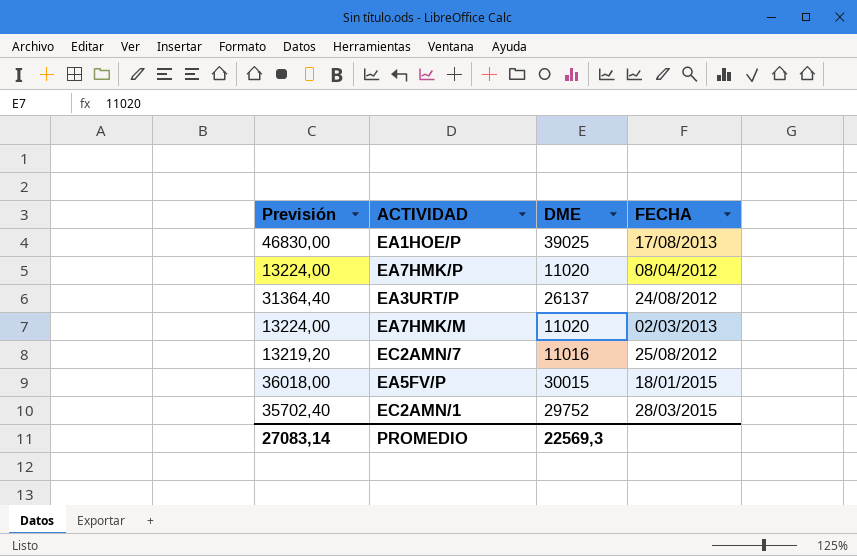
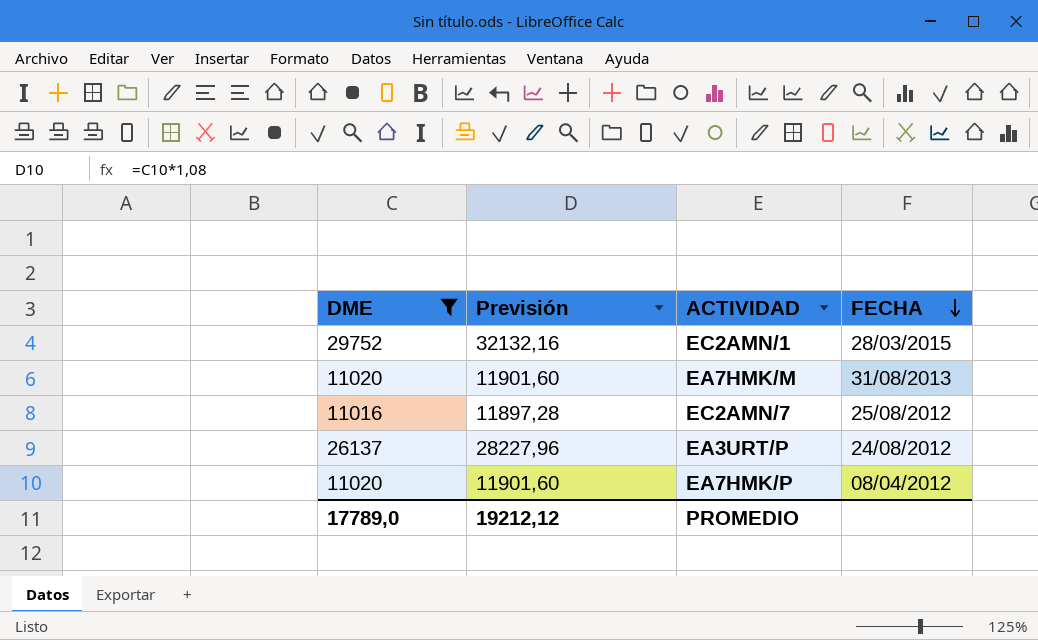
filter: none -> DME <= 29752
row order: none -> FECHA descending
column DME | position: 3 -> 1
column Previsión | formula: [DME] * 1,2 -> [DME] * 1,08
EA7HMK/M | FECHA: 02/03/2013 -> 31/08/2013
PROMEDIO | DME: 22569,3 -> 17789,0
PROMEDIO | Previsión: 27083,14 -> 19212,12

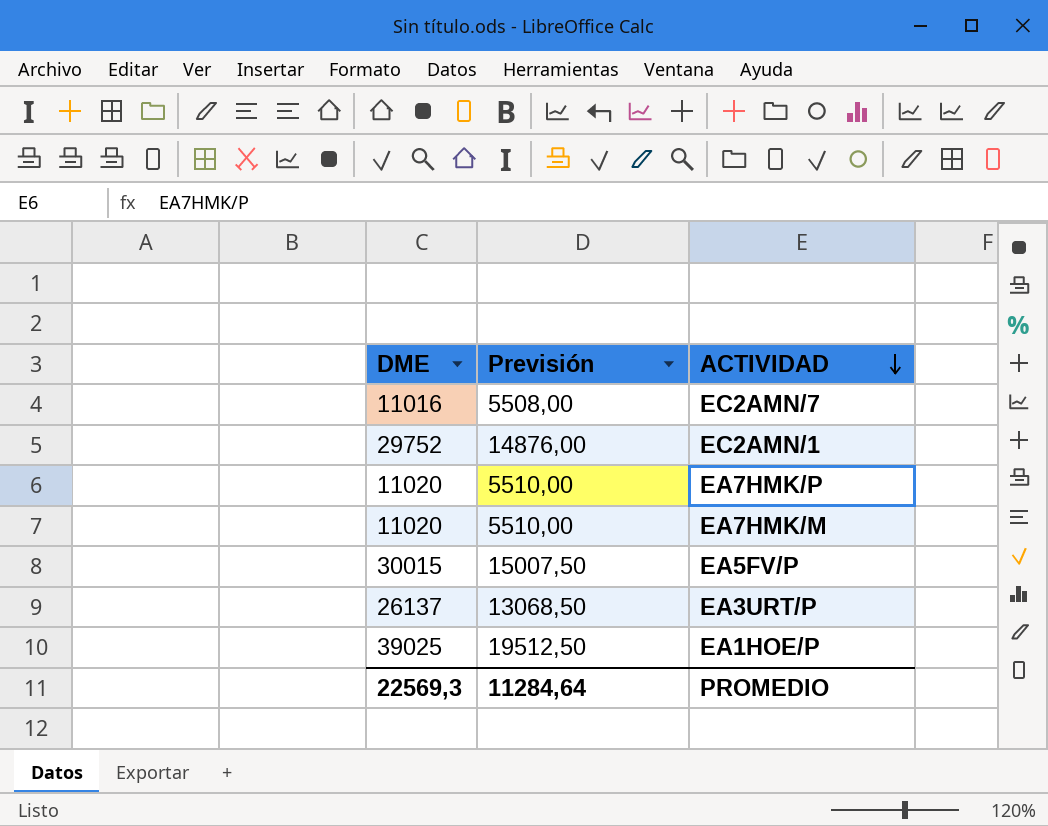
filter: DME <= 29752 -> none
row order: FECHA descending -> ACTIVIDAD descending
column FECHA | position: 4 -> none
column Previsión | formula: [DME] * 1,08 -> [DME] * 0,5
PROMEDIO | DME: 17789,0 -> 22569,3
PROMEDIO | Previsión: 19212,12 -> 11284,64

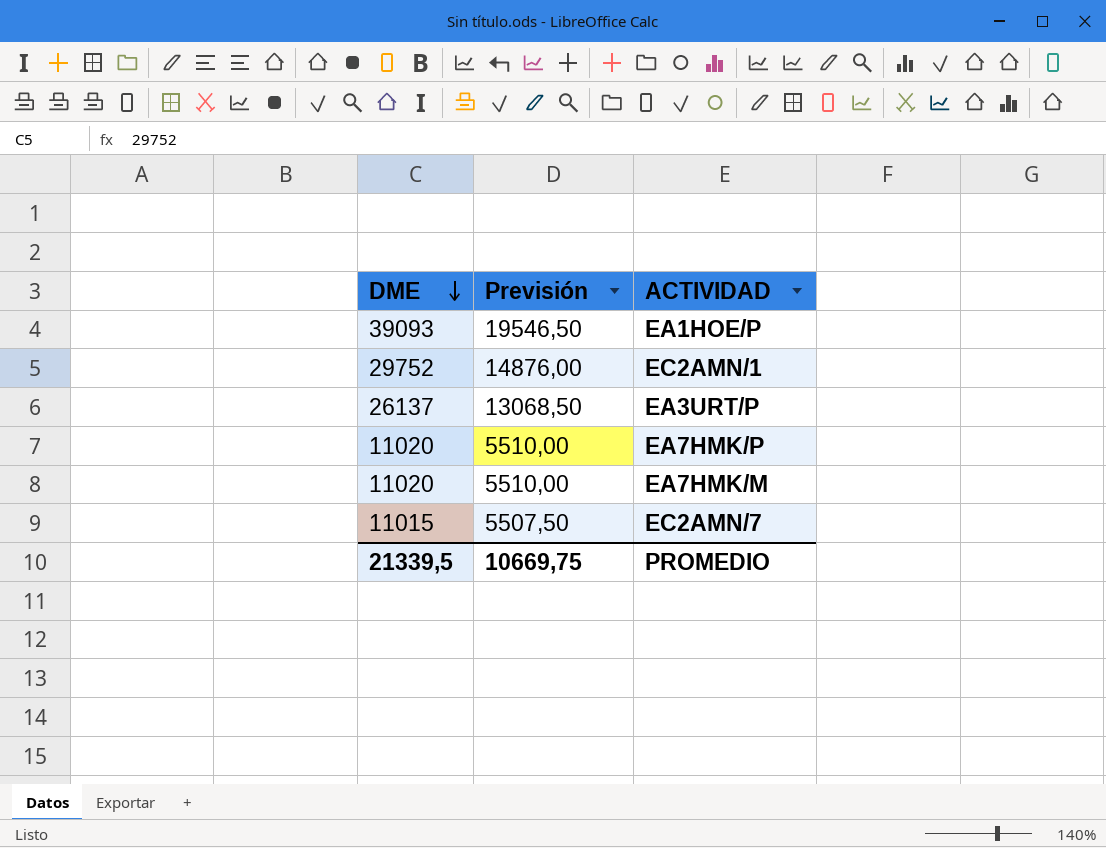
row order: ACTIVIDAD descending -> DME descending
row EA5FV/P: 30015 | 15007,50 -> none
EA1HOE/P | DME: 39025 -> 39093
EA1HOE/P | Previsión: 19512,50 -> 19546,50
EC2AMN/7 | DME: 11016 -> 11015
EC2AMN/7 | Previsión: 5508,00 -> 5507,50
PROMEDIO | DME: 22569,3 -> 21339,5
PROMEDIO | Previsión: 11284,64 -> 10669,75

